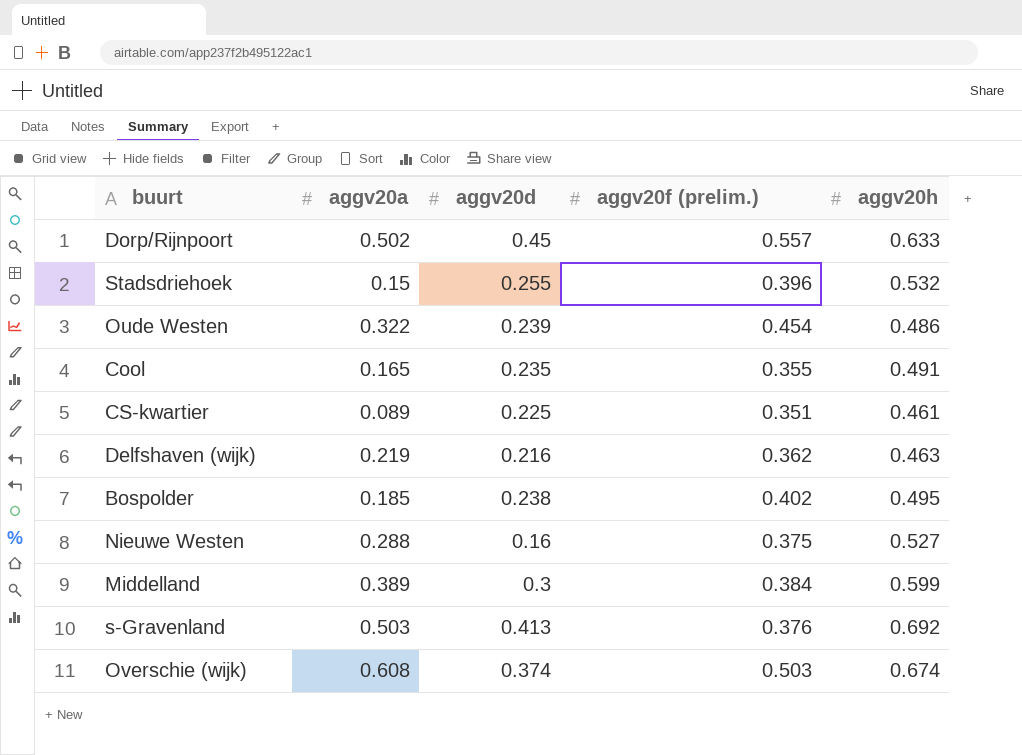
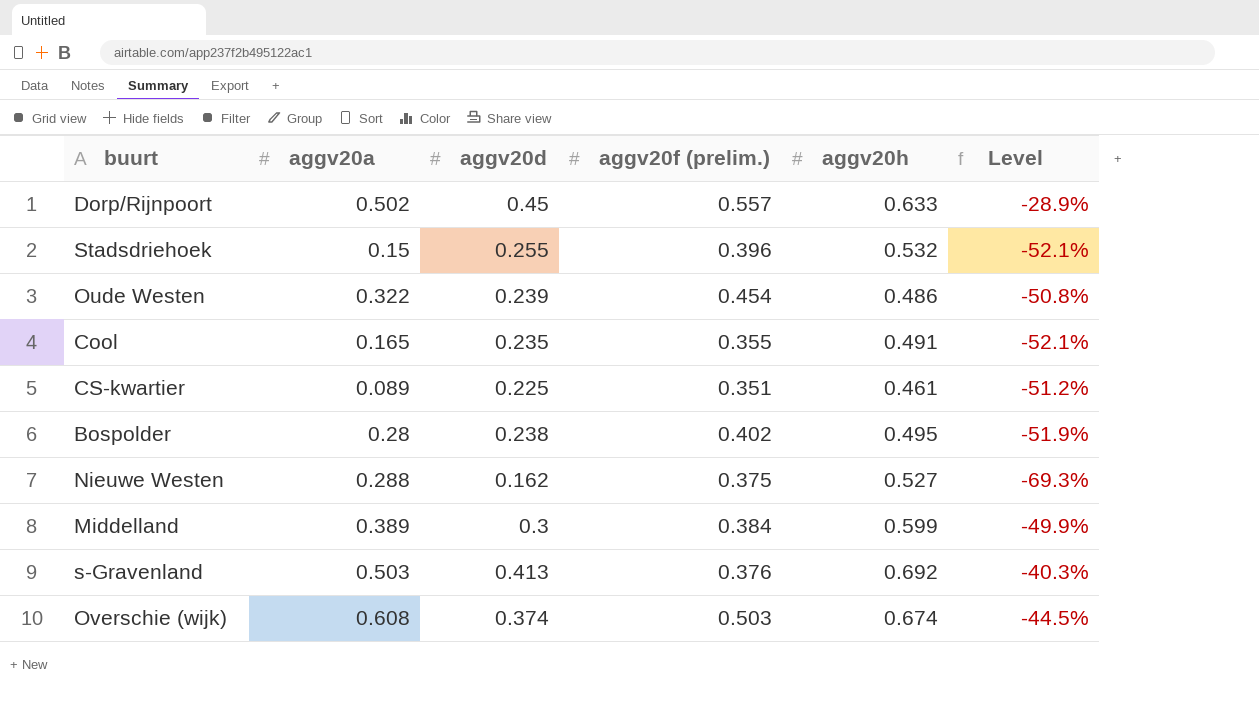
column Level | formula: none -> ([aggv20d] - [aggv20h]) / [aggv20h]
row Delfshaven (wijk): 0.219 | 0.216 | 0.362 | 0.463 -> none
Bospolder | aggv20a: 0.185 -> 0.28
Nieuwe Westen | aggv20d: 0.16 -> 0.162

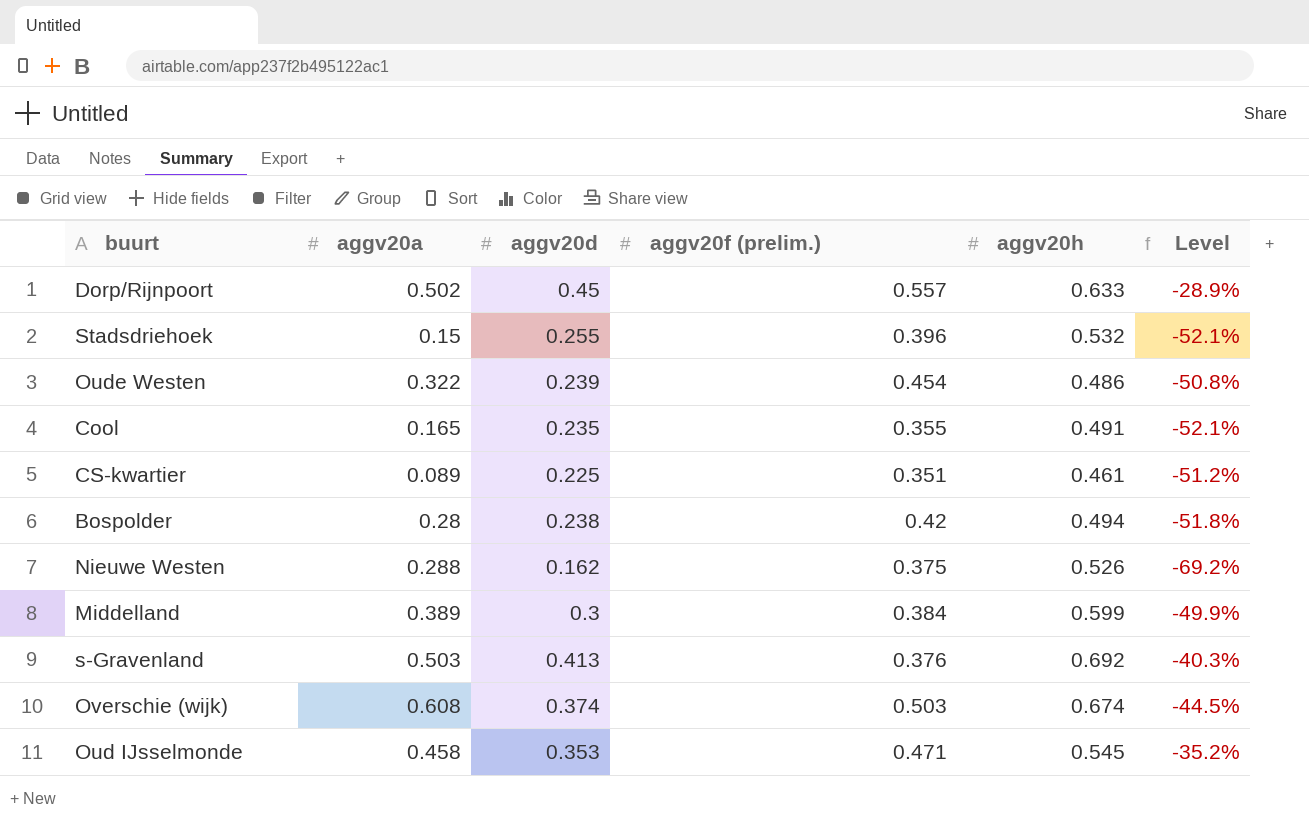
Bospolder | aggv20f (prelim.): 0.402 -> 0.42
Bospolder | aggv20h: 0.495 -> 0.494
Bospolder | Level: -51.9% -> -51.8%
Nieuwe Westen | aggv20h: 0.527 -> 0.526
Nieuwe Westen | Level: -69.3% -> -69.2%
row Oud IJsselmonde: none -> 0.458 | 0.353 | 0.471 | 0.545 | -35.2%

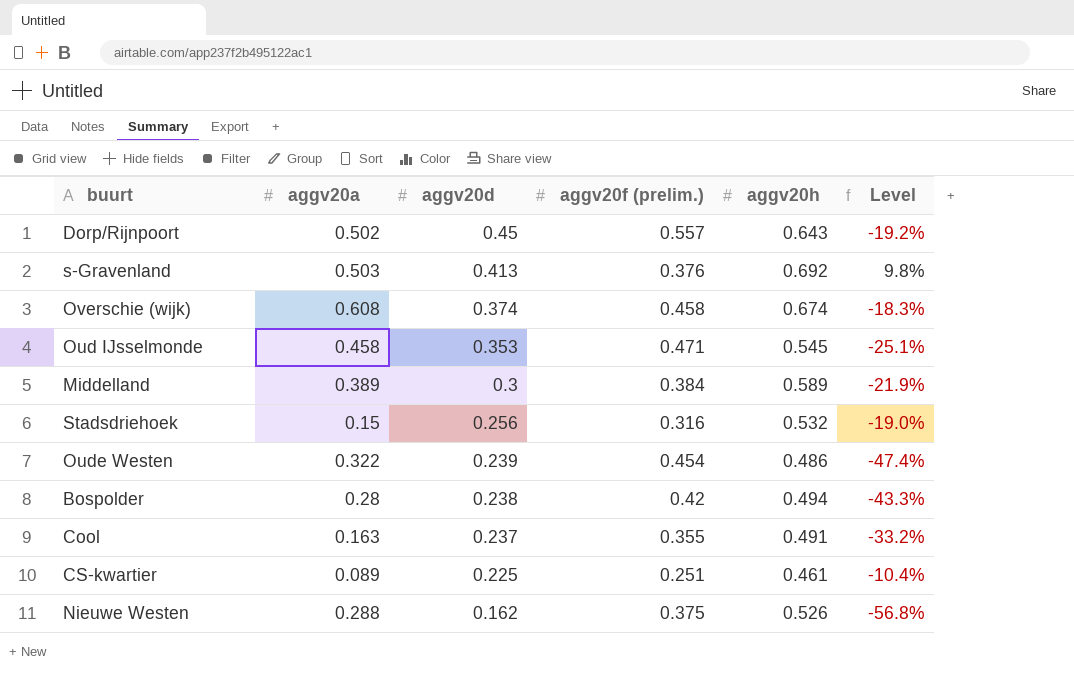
row order: none -> aggv20d descending
column Level | formula: ([aggv20d] - [aggv20h]) / [aggv20h] -> ([aggv20d] - [aggv20f (prelim.)]) / [aggv20f (prelim.)]
Dorp/Rijnpoort | aggv20h: 0.633 -> 0.643
Overschie (wijk) | aggv20f (prelim.): 0.503 -> 0.458
Middelland | aggv20h: 0.599 -> 0.589
Stadsdriehoek | aggv20d: 0.255 -> 0.256
Stadsdriehoek | aggv20f (prelim.): 0.396 -> 0.316
Cool | aggv20a: 0.165 -> 0.163
Cool | aggv20d: 0.235 -> 0.237
CS-kwartier | aggv20f (prelim.): 0.351 -> 0.251

